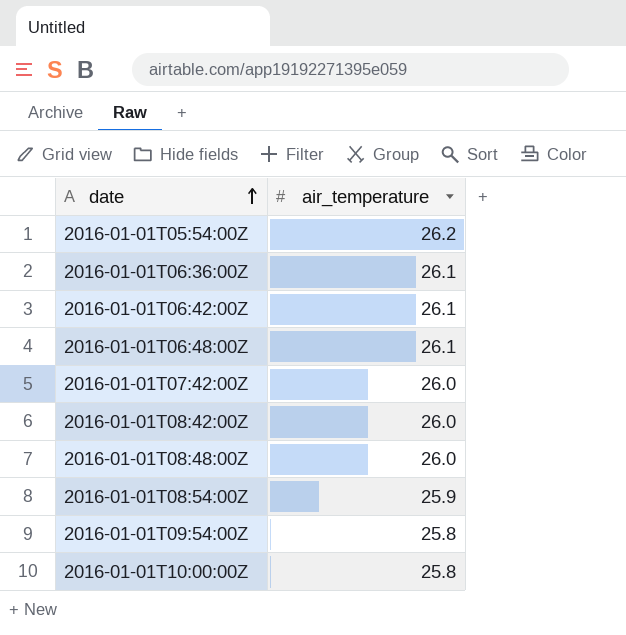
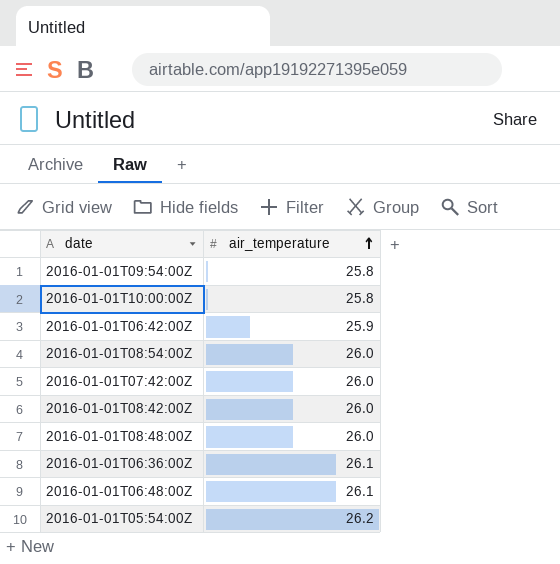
row order: date ascending -> air_temperature ascending
2016-01-01T06:42:00Z | air_temperature: 26.1 -> 25.9
2016-01-01T08:54:00Z | air_temperature: 25.9 -> 26.0

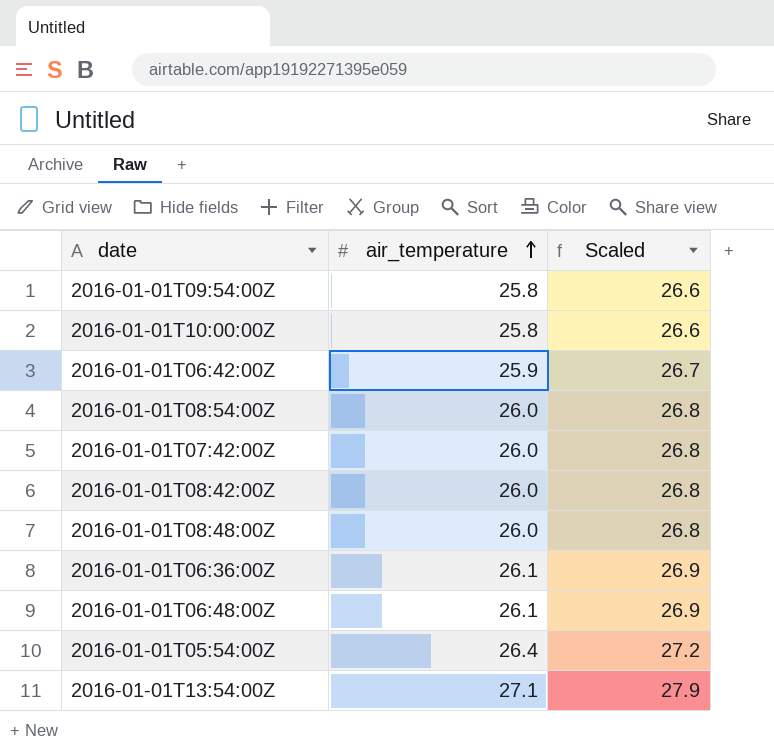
column Scaled | formula: none -> [air_temperature] * 1.03
2016-01-01T05:54:00Z | air_temperature: 26.2 -> 26.4
row 2016-01-01T13:54:00Z: none -> 27.1 | 27.9

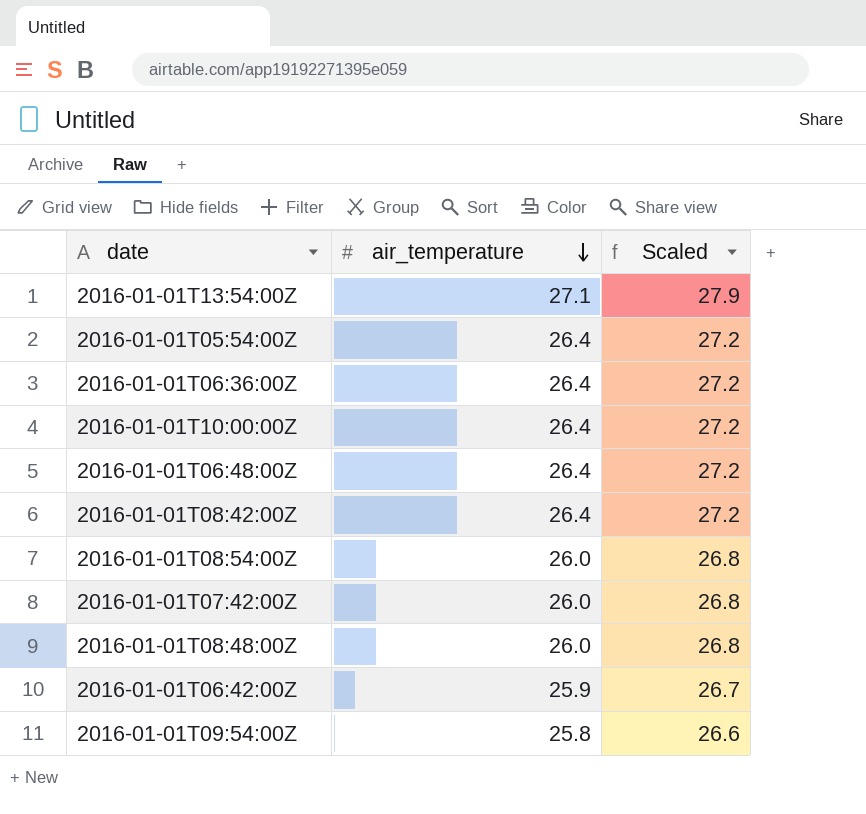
row order: air_temperature ascending -> air_temperature descending
2016-01-01T06:36:00Z | air_temperature: 26.1 -> 26.4
2016-01-01T06:36:00Z | Scaled: 26.9 -> 27.2
2016-01-01T10:00:00Z | air_temperature: 25.8 -> 26.4
2016-01-01T10:00:00Z | Scaled: 26.6 -> 27.2
2016-01-01T06:48:00Z | air_temperature: 26.1 -> 26.4
2016-01-01T06:48:00Z | Scaled: 26.9 -> 27.2
2016-01-01T08:42:00Z | air_temperature: 26.0 -> 26.4
2016-01-01T08:42:00Z | Scaled: 26.8 -> 27.2

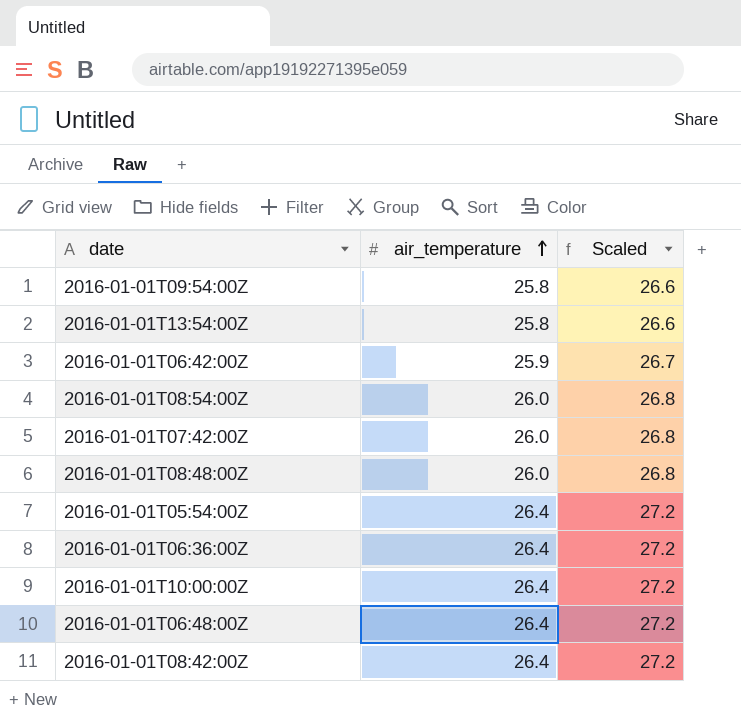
row order: air_temperature descending -> air_temperature ascending
2016-01-01T13:54:00Z | air_temperature: 27.1 -> 25.8
2016-01-01T13:54:00Z | Scaled: 27.9 -> 26.6

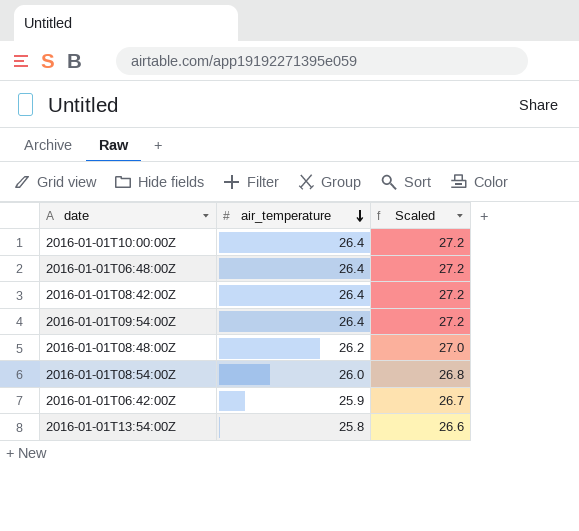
row order: air_temperature ascending -> air_temperature descending
row 2016-01-01T07:42:00Z: 26.0 | 26.8 -> none
row 2016-01-01T05:54:00Z: 26.4 | 27.2 -> none
row 2016-01-01T06:36:00Z: 26.4 | 27.2 -> none
2016-01-01T09:54:00Z | air_temperature: 25.8 -> 26.4
2016-01-01T09:54:00Z | Scaled: 26.6 -> 27.2
2016-01-01T08:48:00Z | air_temperature: 26.0 -> 26.2
2016-01-01T08:48:00Z | Scaled: 26.8 -> 27.0

